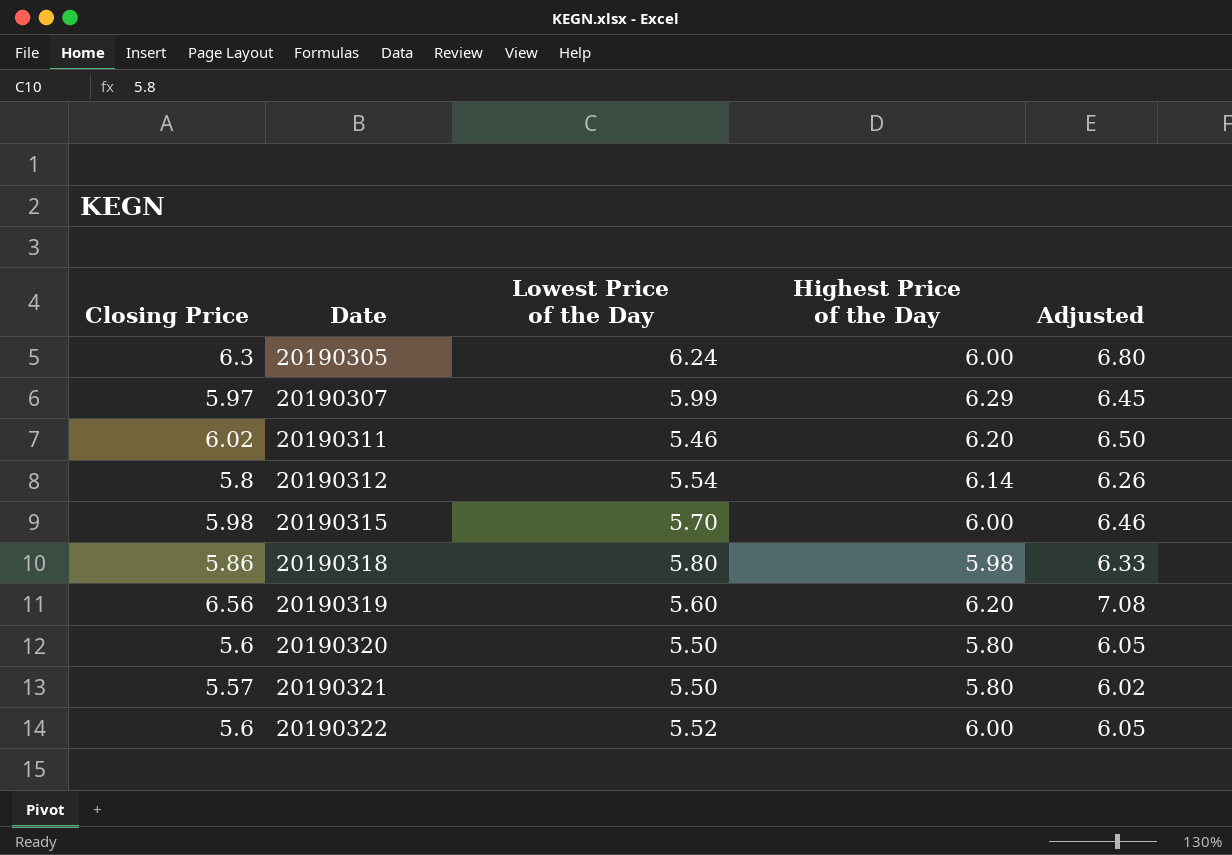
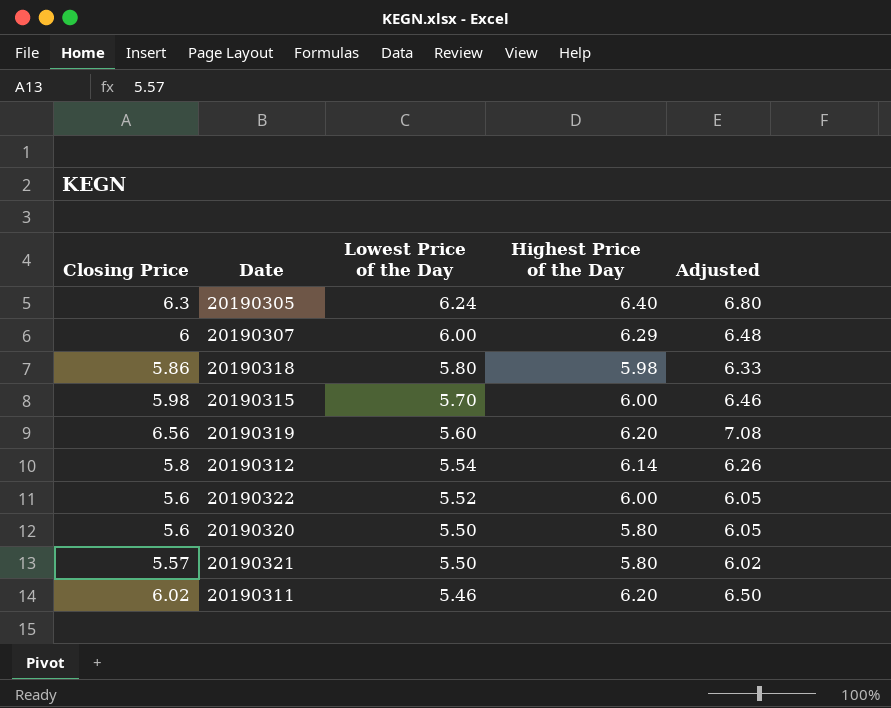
row order: Date ascending -> Lowest Price of the Day descending
20190305 | Highest Price of the Day: 6.00 -> 6.40
20190307 | Closing Price: 5.97 -> 6
20190307 | Lowest Price of the Day: 5.99 -> 6.00
20190307 | Adjusted: 6.45 -> 6.48

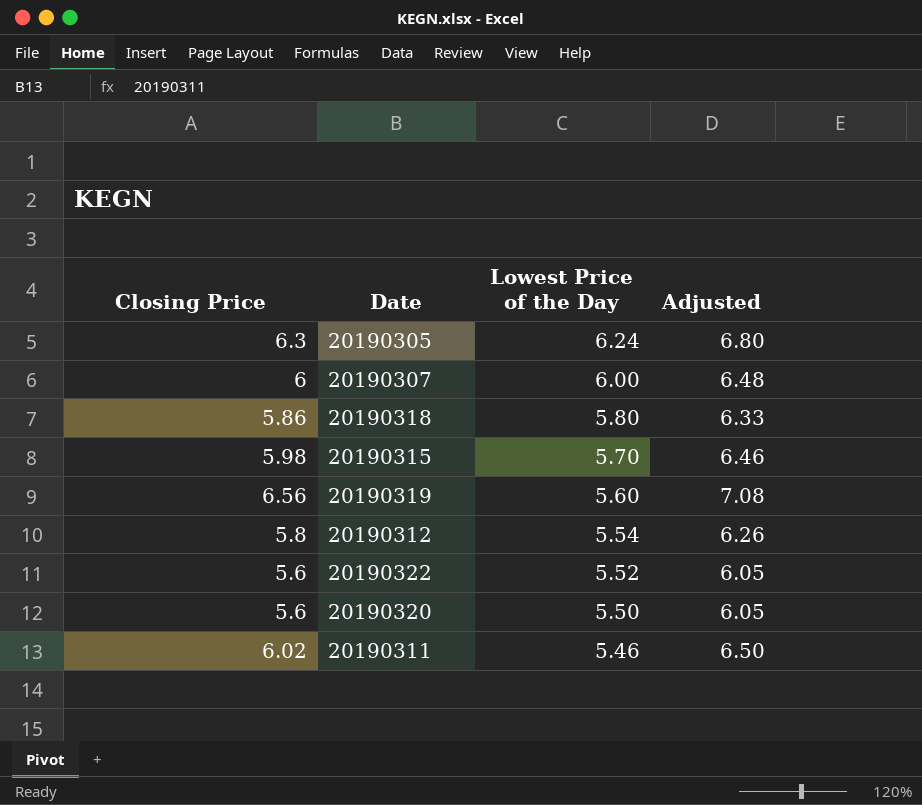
column Highest Price of the Day | position: 4 -> none
row 20190321: 5.57 | 5.50 | 5.80 | 6.02 -> none

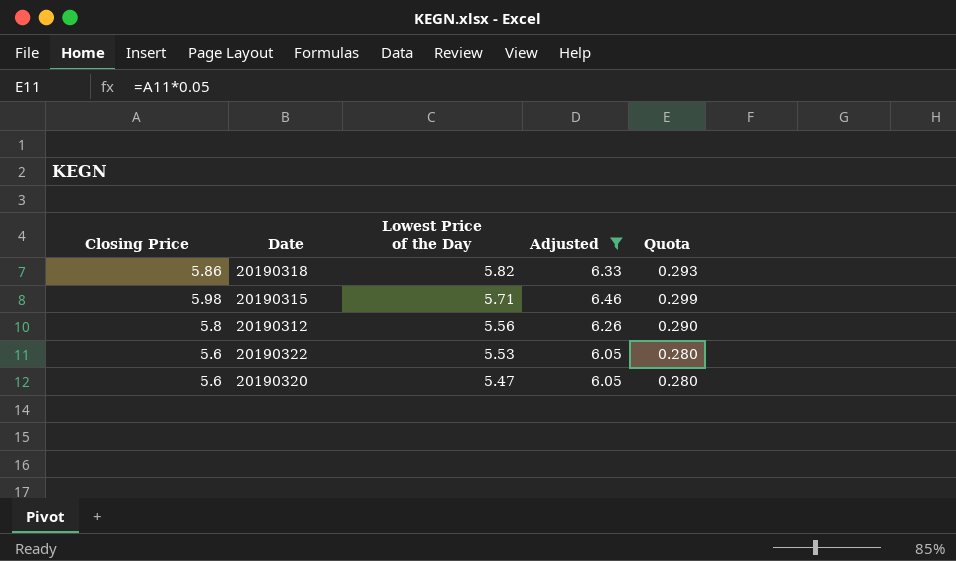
filter: none -> Adjusted <= 6.46
column Quota | formula: none -> [Closing Price] * 0.05
20190318 | Lowest Price of the Day: 5.80 -> 5.82
20190315 | Lowest Price of the Day: 5.70 -> 5.71
20190312 | Lowest Price of the Day: 5.54 -> 5.56
20190322 | Lowest Price of the Day: 5.52 -> 5.53
20190320 | Lowest Price of the Day: 5.50 -> 5.47

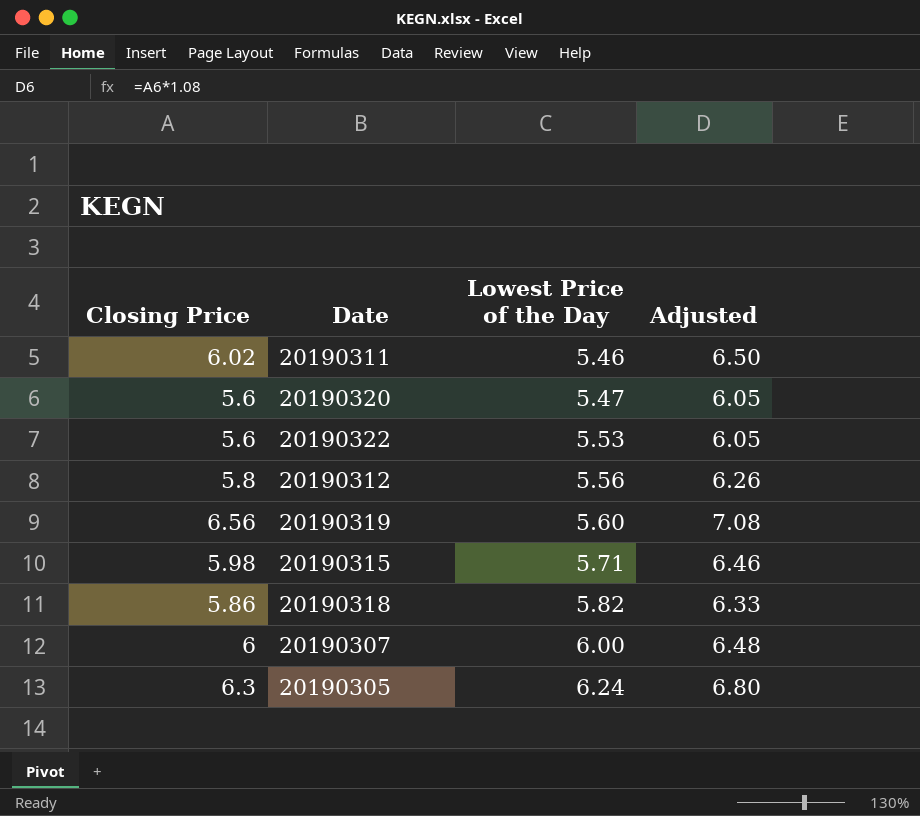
filter: Adjusted <= 6.46 -> none
row order: Lowest Price of the Day descending -> Lowest Price of the Day ascending
column Quota | formula: [Closing Price] * 0.05 -> none

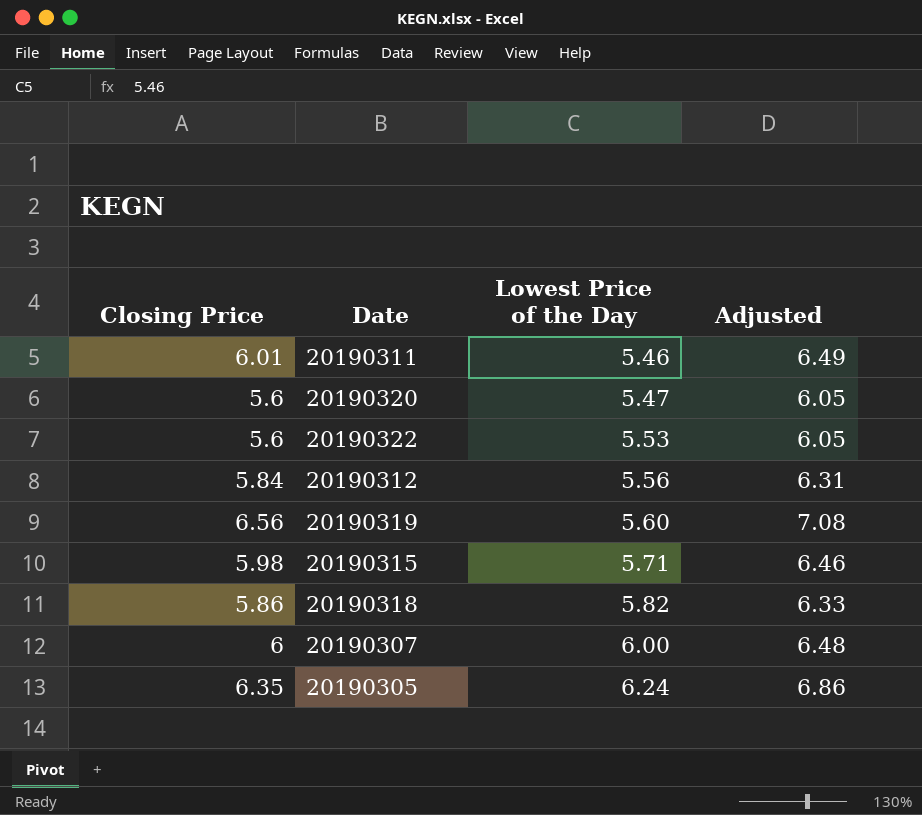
20190311 | Closing Price: 6.02 -> 6.01
20190311 | Adjusted: 6.50 -> 6.49
20190312 | Closing Price: 5.8 -> 5.84
20190312 | Adjusted: 6.26 -> 6.31
20190305 | Closing Price: 6.3 -> 6.35
20190305 | Adjusted: 6.80 -> 6.86

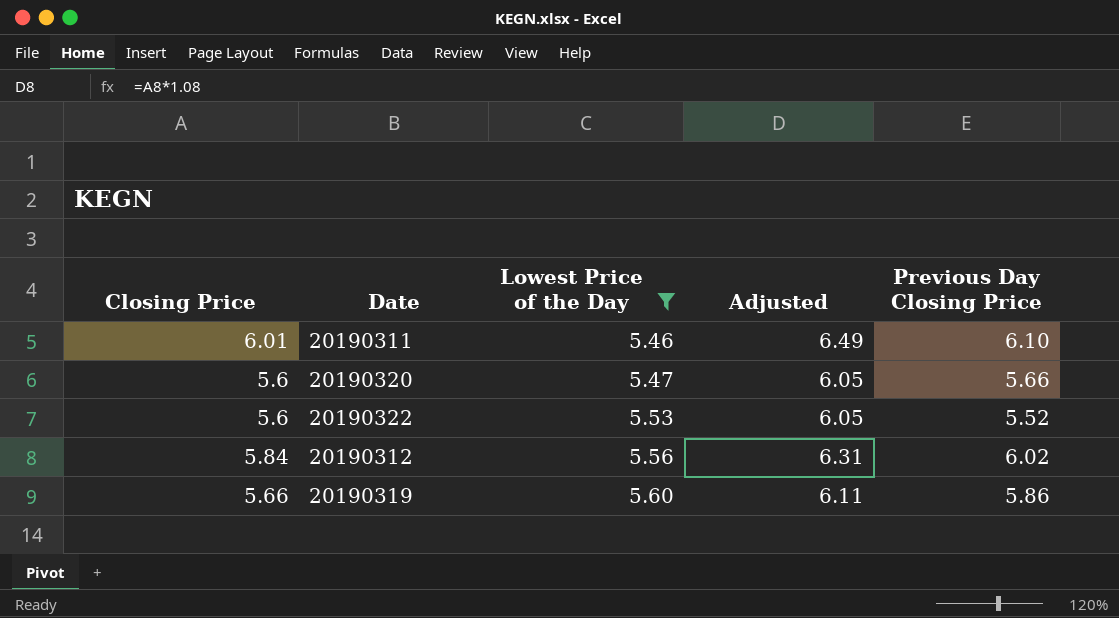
filter: none -> Lowest Price of the Day <= 5.60
column Previous Day Closing Price | position: none -> 5
20190319 | Closing Price: 6.56 -> 5.66
20190319 | Adjusted: 7.08 -> 6.11

